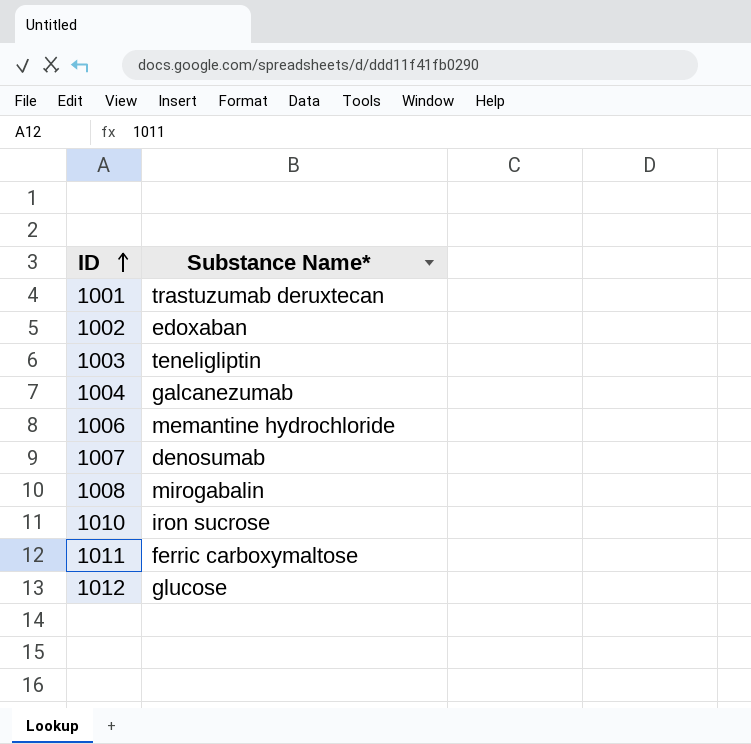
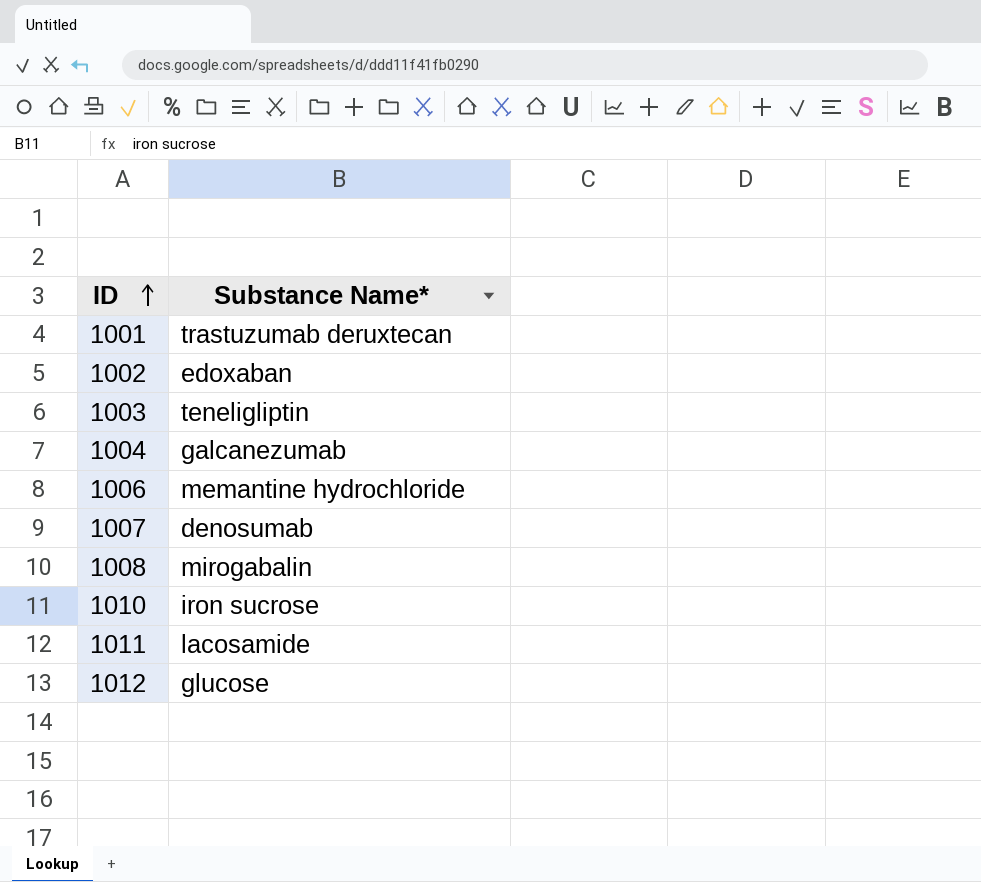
1011 | Substance Name*: ferric carboxymaltose -> lacosamide

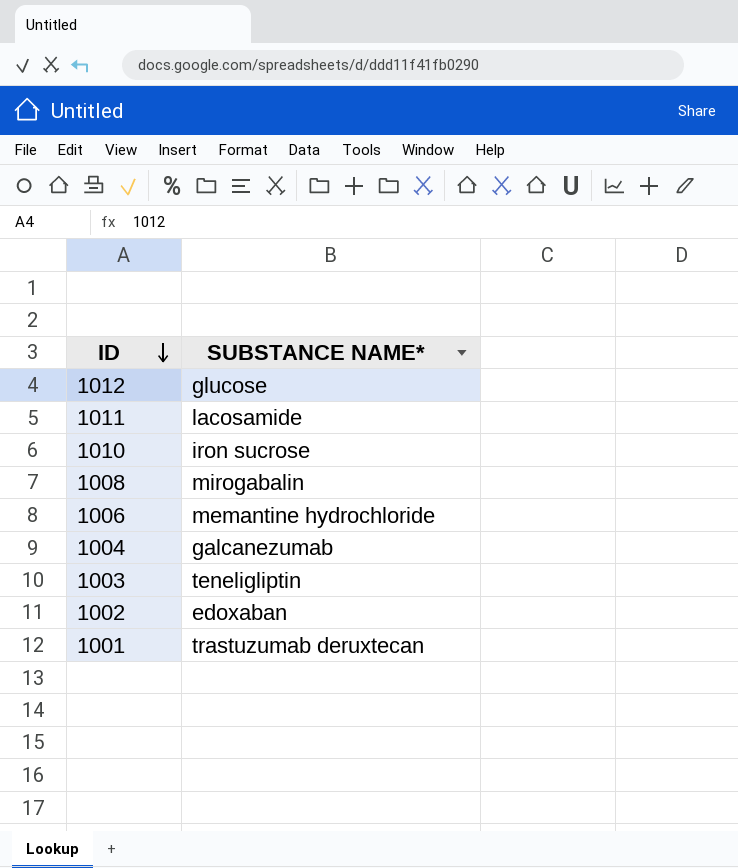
row order: ID ascending -> ID descending
column name: Substance Name* -> SUBSTANCE NAME*
row 1007: denosumab -> none

